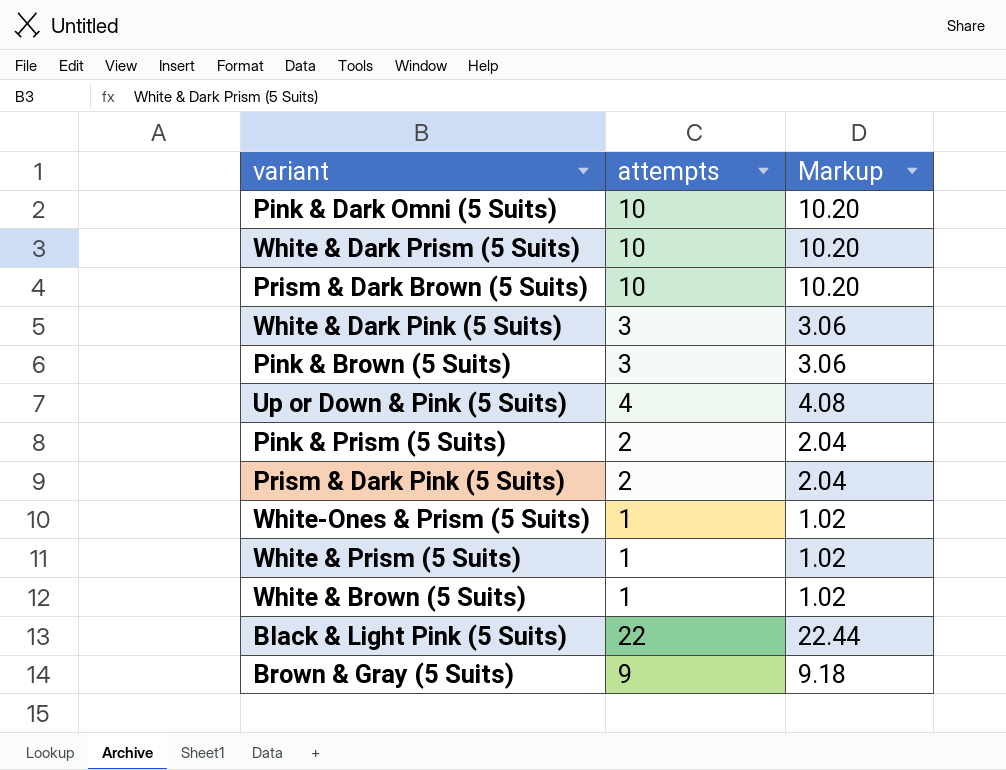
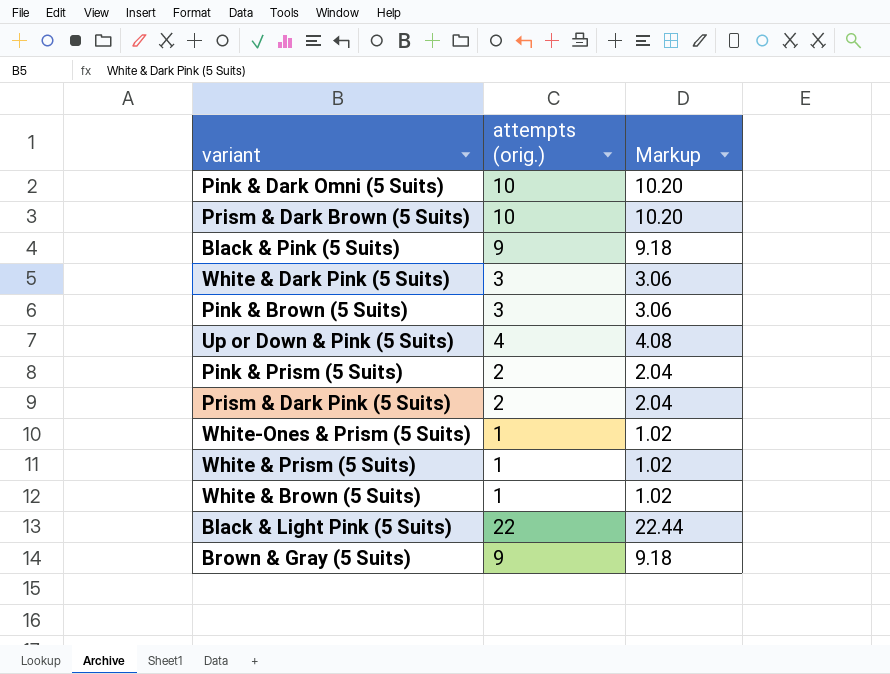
column name: attempts -> attempts (orig.)
row White & Dark Prism (5 Suits): 10 | 10.20 -> none
row Black & Pink (5 Suits): none -> 9 | 9.18

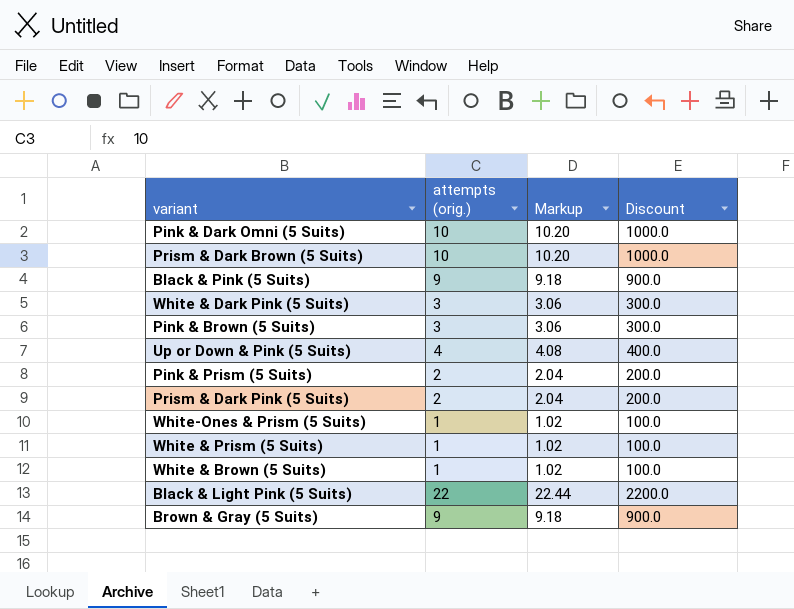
column Discount | formula: none -> [attempts (orig.)] * 100

